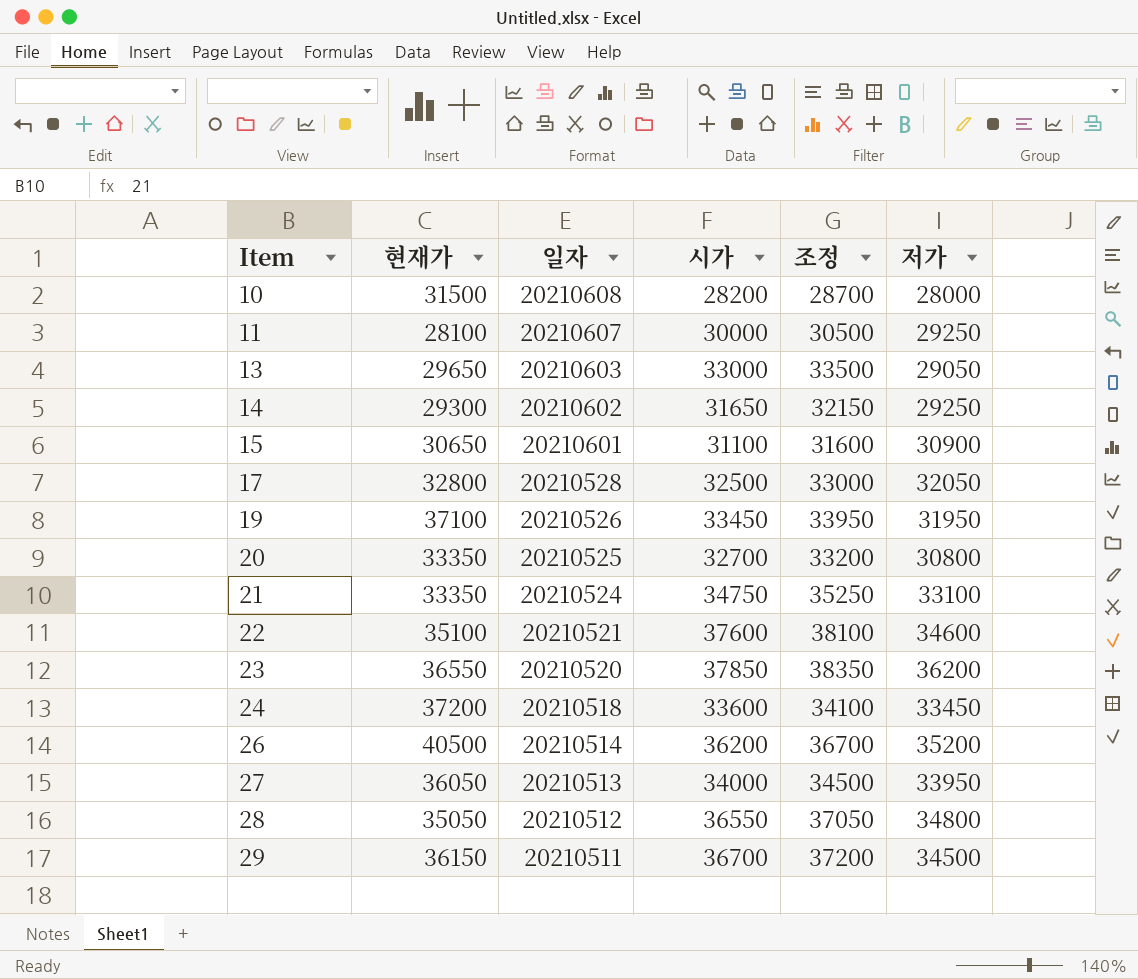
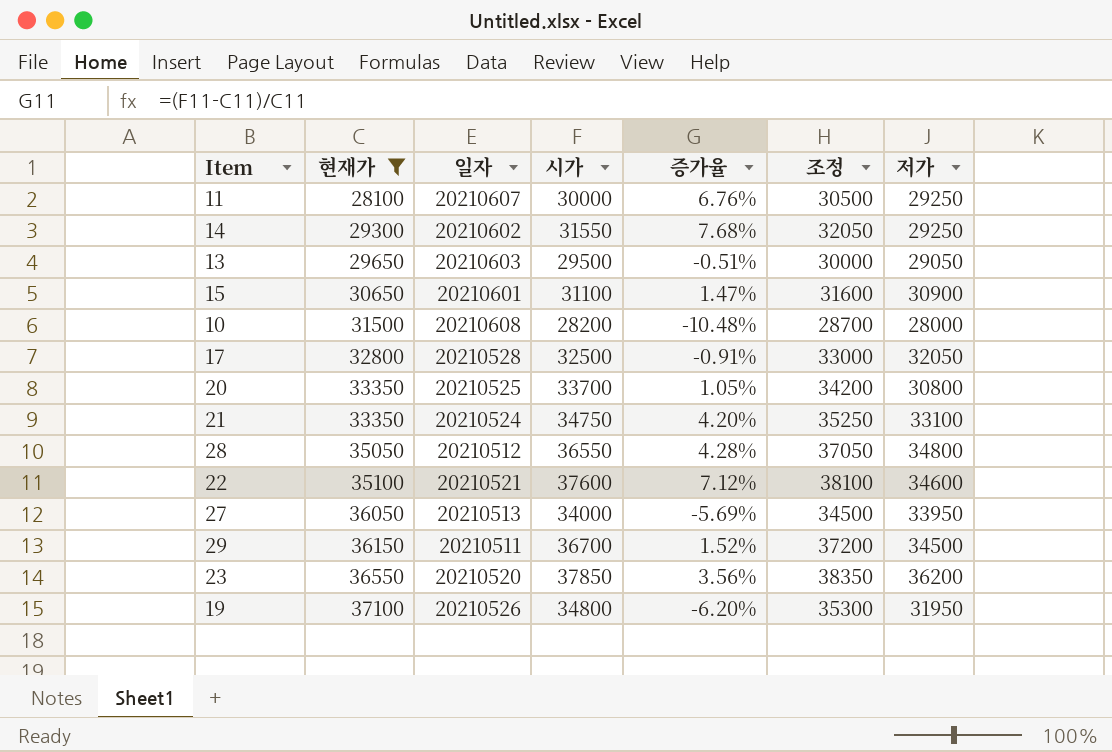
filter: none -> 현재가 <= 37100
row order: Item ascending -> 현재가 ascending
column 증가율 | formula: none -> ([시가] - [현재가]) / [현재가]
14 | 시가: 31650 -> 31550
14 | 조정: 32150 -> 32050
13 | 시가: 33000 -> 29500
13 | 조정: 33500 -> 30000
20 | 시가: 32700 -> 33700
20 | 조정: 33200 -> 34200
19 | 시가: 33450 -> 34800
19 | 조정: 33950 -> 35300

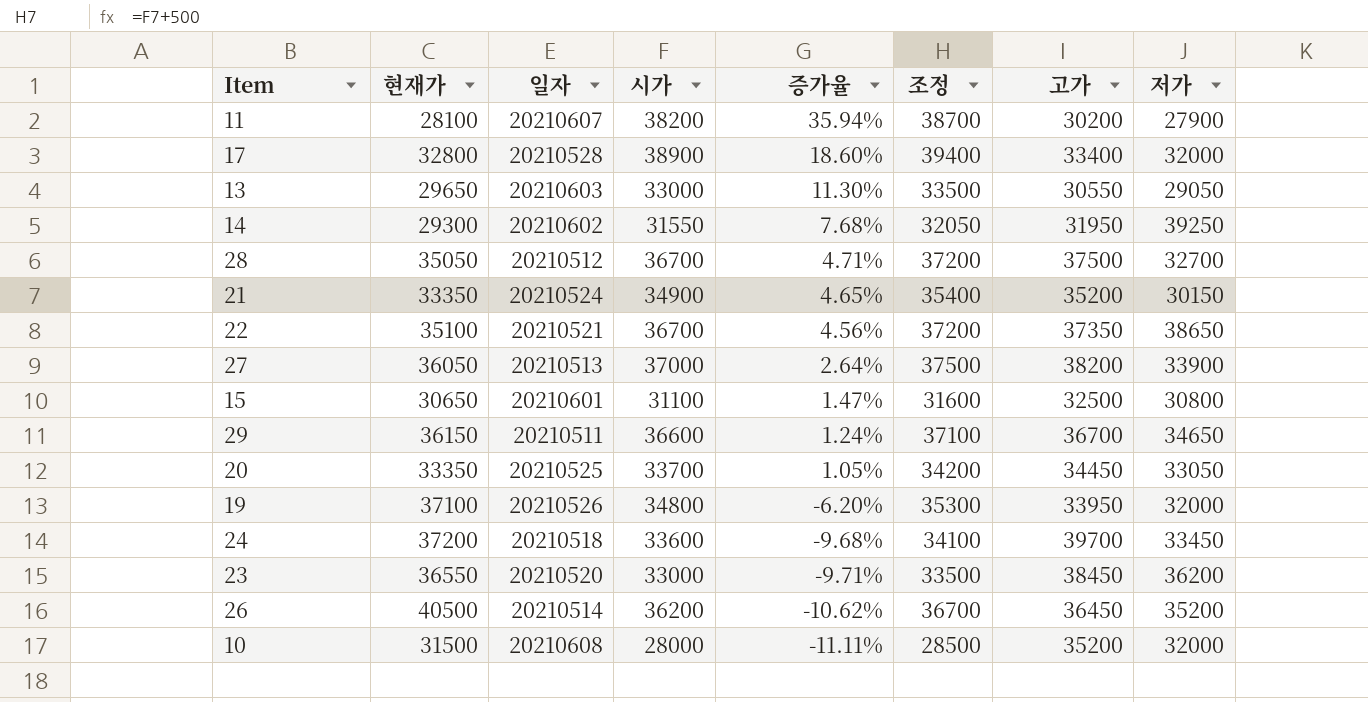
filter: 현재가 <= 37100 -> none
row order: 현재가 ascending -> 증가율 descending
column 고가 | position: none -> 7
11 | 시가: 30000 -> 38200
11 | 증가율: 6.76% -> 35.94%
11 | 조정: 30500 -> 38700
11 | 저가: 29250 -> 27900
17 | 시가: 32500 -> 38900
17 | 증가율: -0.91% -> 18.60%
17 | 조정: 33000 -> 39400
17 | 저가: 32050 -> 32000
13 | 시가: 29500 -> 33000
13 | 증가율: -0.51% -> 11.30%
13 | 조정: 30000 -> 33500
14 | 저가: 29250 -> 39250
28 | 시가: 36550 -> 36700
28 | 증가율: 4.28% -> 4.71%
28 | 조정: 37050 -> 37200
28 | 저가: 34800 -> 32700
21 | 시가: 34750 -> 34900
21 | 증가율: 4.20% -> 4.65%
21 | 조정: 35250 -> 35400
21 | 저가: 33100 -> 30150
22 | 시가: 37600 -> 36700
22 | 증가율: 7.12% -> 4.56%
22 | 조정: 38100 -> 37200
22 | 저가: 34600 -> 38650
27 | 시가: 34000 -> 37000
27 | 증가율: -5.69% -> 2.64%
27 | 조정: 34500 -> 37500
27 | 저가: 33950 -> 33900
15 | 저가: 30900 -> 30800
29 | 시가: 36700 -> 36600
29 | 증가율: 1.52% -> 1.24%
29 | 조정: 37200 -> 37100
29 | 저가: 34500 -> 34650
20 | 저가: 30800 -> 33050
19 | 저가: 31950 -> 32000
23 | 시가: 37850 -> 33000
23 | 증가율: 3.56% -> -9.71%
23 | 조정: 38350 -> 33500
10 | 시가: 28200 -> 28000
10 | 증가율: -10.48% -> -11.11%
10 | 조정: 28700 -> 28500
10 | 저가: 28000 -> 32000

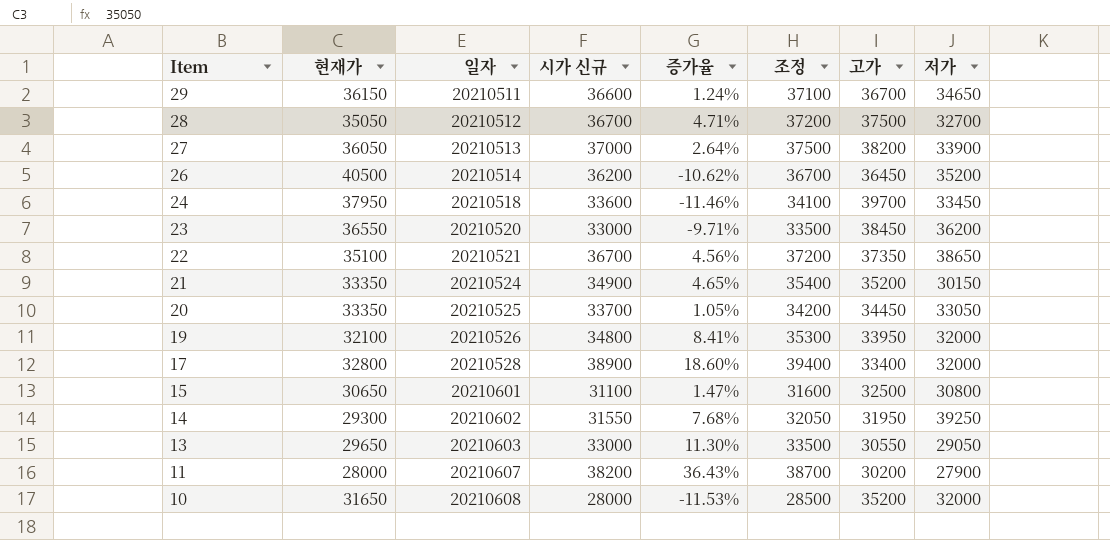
row order: 증가율 descending -> Item descending
column name: 시가 -> 시가 신규
24 | 현재가: 37200 -> 37950
24 | 증가율: -9.68% -> -11.46%
19 | 현재가: 37100 -> 32100
19 | 증가율: -6.20% -> 8.41%
11 | 현재가: 28100 -> 28000
11 | 증가율: 35.94% -> 36.43%
10 | 현재가: 31500 -> 31650
10 | 증가율: -11.11% -> -11.53%

